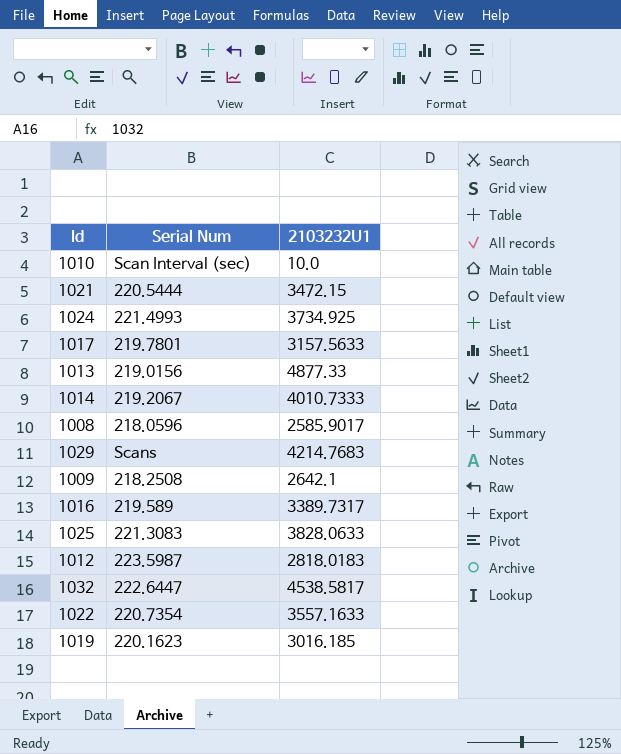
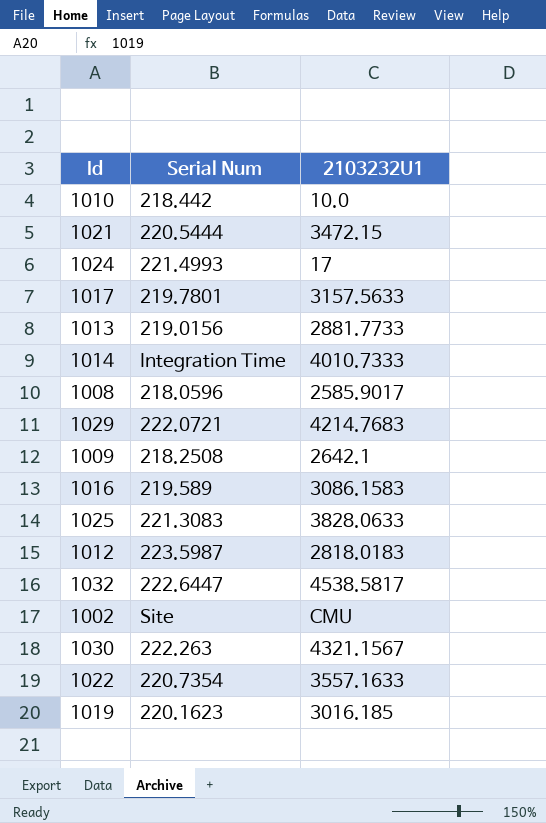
1010 | Serial Num: Scan Interval (sec) -> 218.442
1024 | 2103232U1: 3734.925 -> 17
1013 | 2103232U1: 4877.33 -> 2881.7733
1014 | Serial Num: 219.2067 -> Integration Time
1029 | Serial Num: Scans -> 222.0721
1016 | 2103232U1: 3389.7317 -> 3086.1583
row 1002: none -> Site | CMU
row 1030: none -> 222.263 | 4321.1567

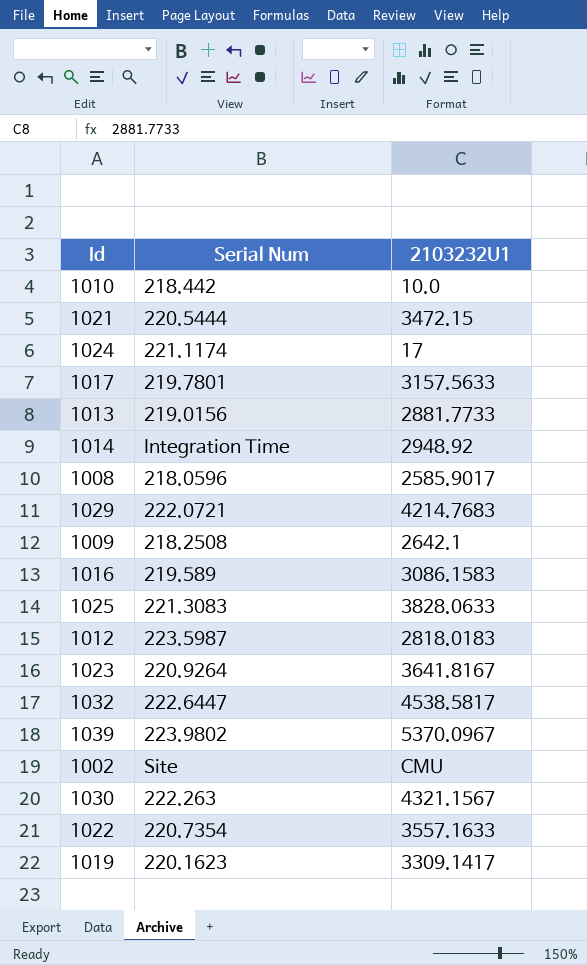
1024 | Serial Num: 221.4993 -> 221.1174
1014 | 2103232U1: 4010.7333 -> 2948.92
row 1023: none -> 220.9264 | 3641.8167
row 1039: none -> 223.9802 | 5370.0967
1019 | 2103232U1: 3016.185 -> 3309.1417

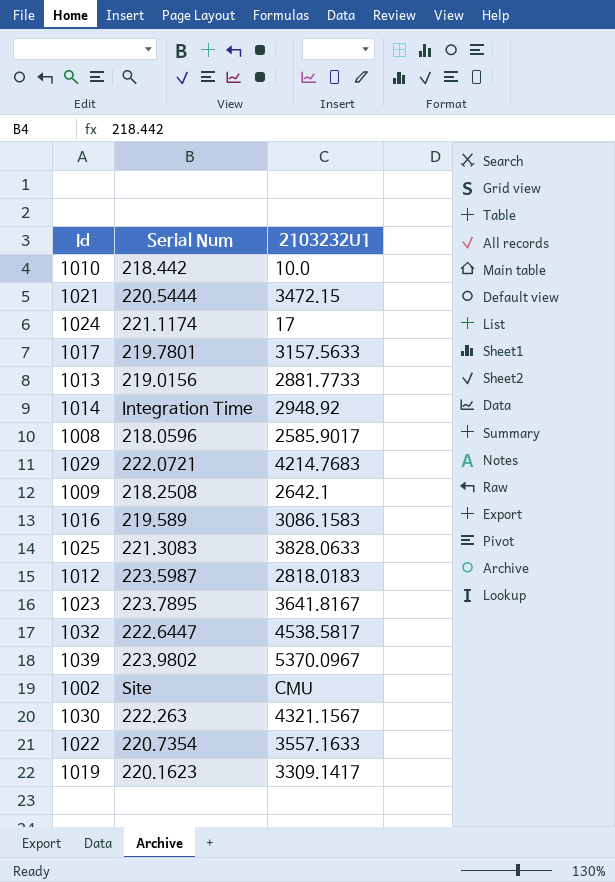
1023 | Serial Num: 220.9264 -> 223.7895

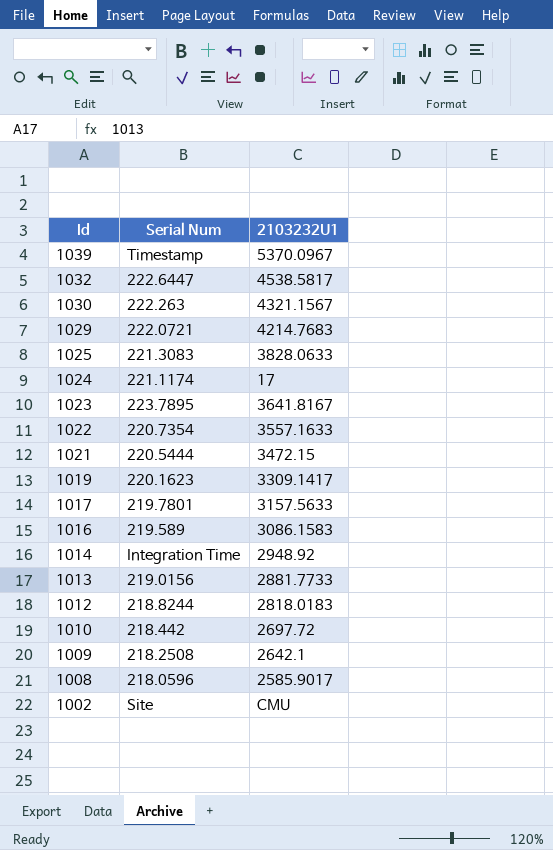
row order: none -> Id descending
1039 | Serial Num: 223.9802 -> Timestamp
1012 | Serial Num: 223.5987 -> 218.8244
1010 | 2103232U1: 10.0 -> 2697.72

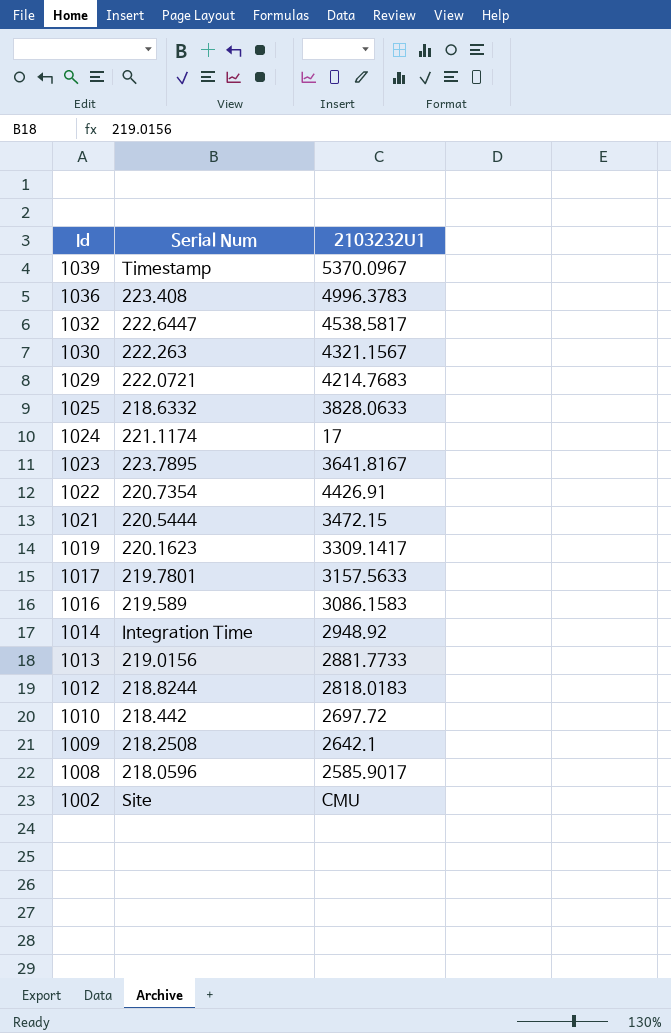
row 1036: none -> 223.408 | 4996.3783
1025 | Serial Num: 221.3083 -> 218.6332
1022 | 2103232U1: 3557.1633 -> 4426.91

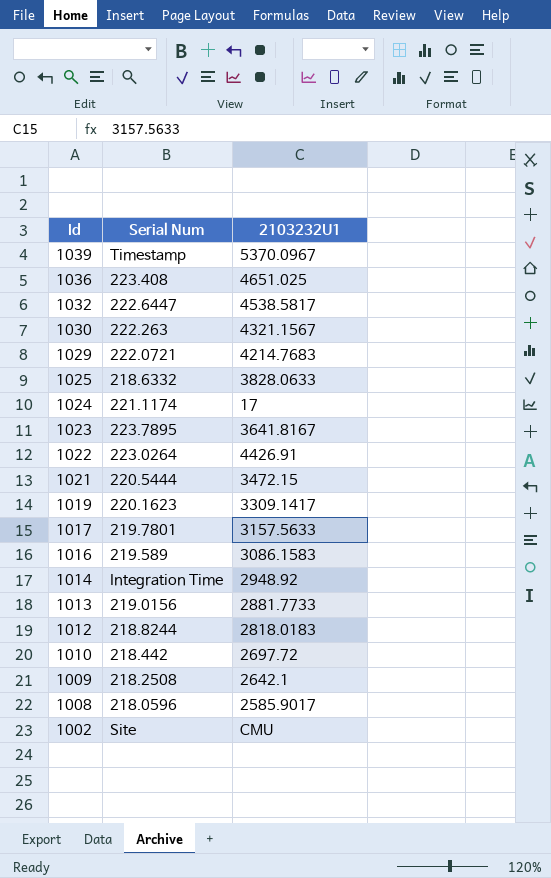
1036 | 2103232U1: 4996.3783 -> 4651.025
1022 | Serial Num: 220.7354 -> 223.0264

